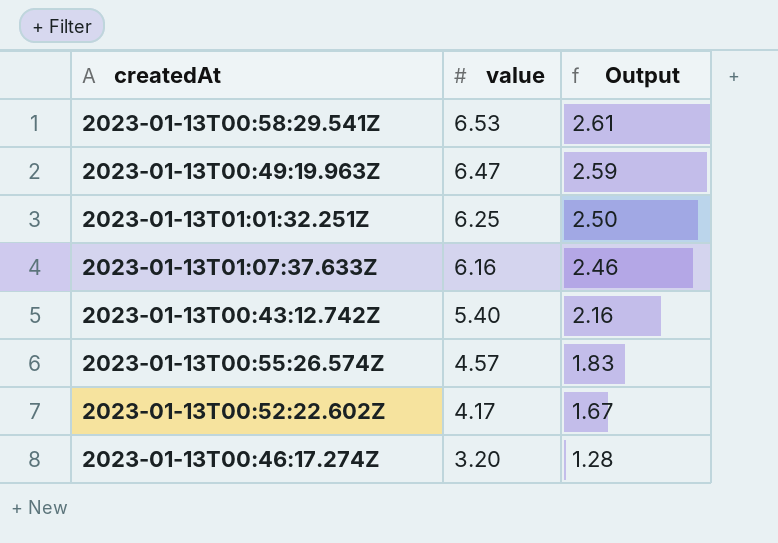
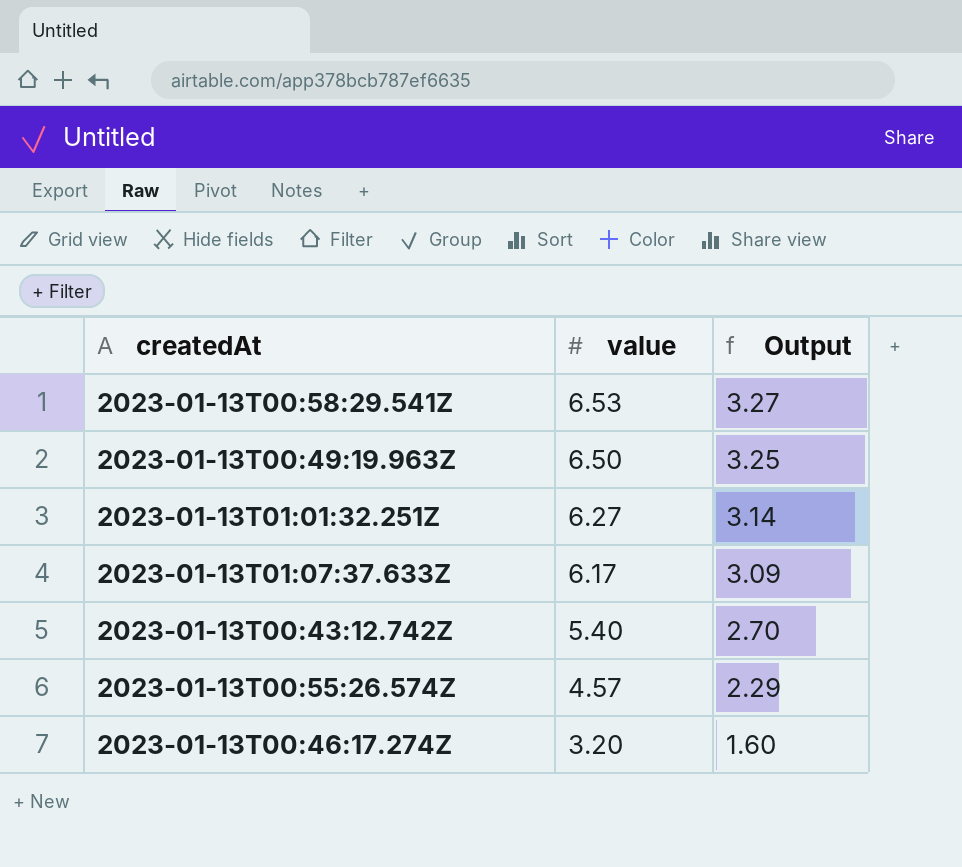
column Output | formula: [value] * 0.4 -> [value] * 0.5
row 2023-01-13T00:52:22.602Z: 4.17 | 1.67 -> none
2023-01-13T00:49:19.963Z | value: 6.47 -> 6.50
2023-01-13T01:01:32.251Z | value: 6.25 -> 6.27
2023-01-13T01:07:37.633Z | value: 6.16 -> 6.17

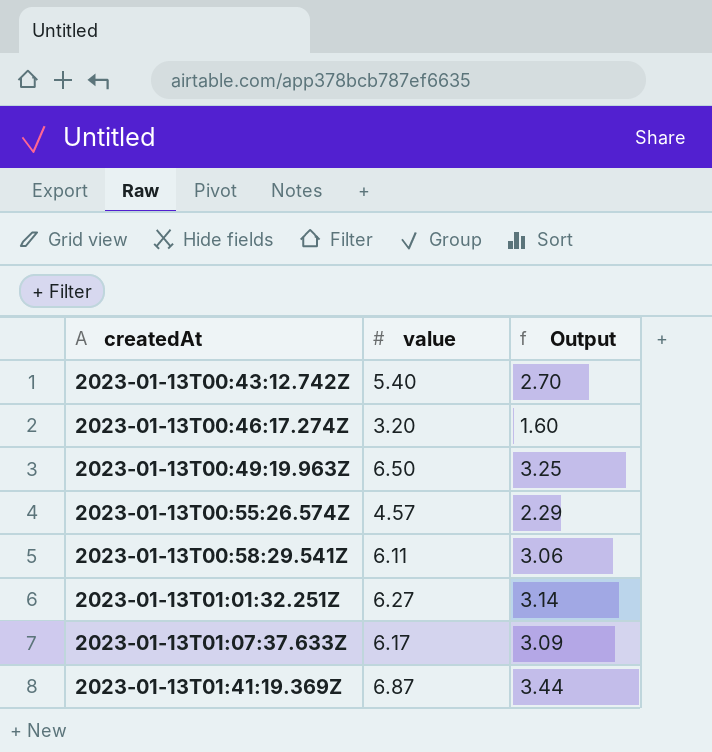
row order: value descending -> createdAt ascending
2023-01-13T00:58:29.541Z | value: 6.53 -> 6.11
2023-01-13T00:58:29.541Z | Output: 3.27 -> 3.06
row 2023-01-13T01:41:19.369Z: none -> 6.87 | 3.44

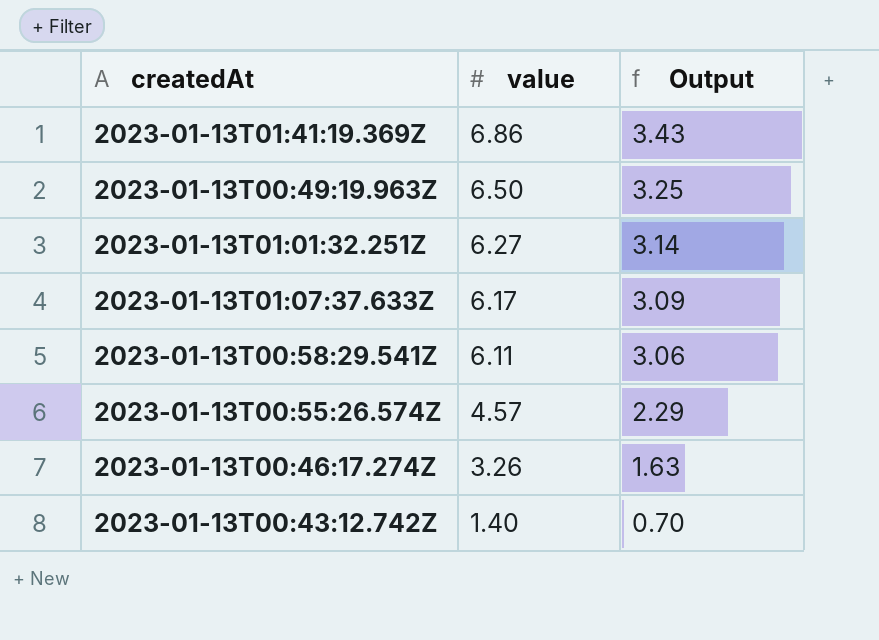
row order: createdAt ascending -> value descending
2023-01-13T01:41:19.369Z | value: 6.87 -> 6.86
2023-01-13T01:41:19.369Z | Output: 3.44 -> 3.43
2023-01-13T00:46:17.274Z | value: 3.20 -> 3.26
2023-01-13T00:46:17.274Z | Output: 1.60 -> 1.63
2023-01-13T00:43:12.742Z | value: 5.40 -> 1.40
2023-01-13T00:43:12.742Z | Output: 2.70 -> 0.70

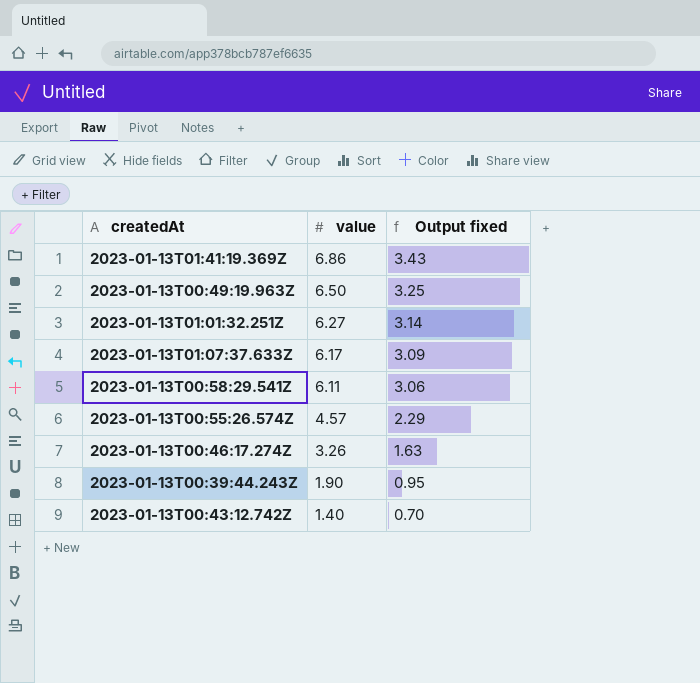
column name: Output -> Output fixed
row 2023-01-13T00:39:44.243Z: none -> 1.90 | 0.95

